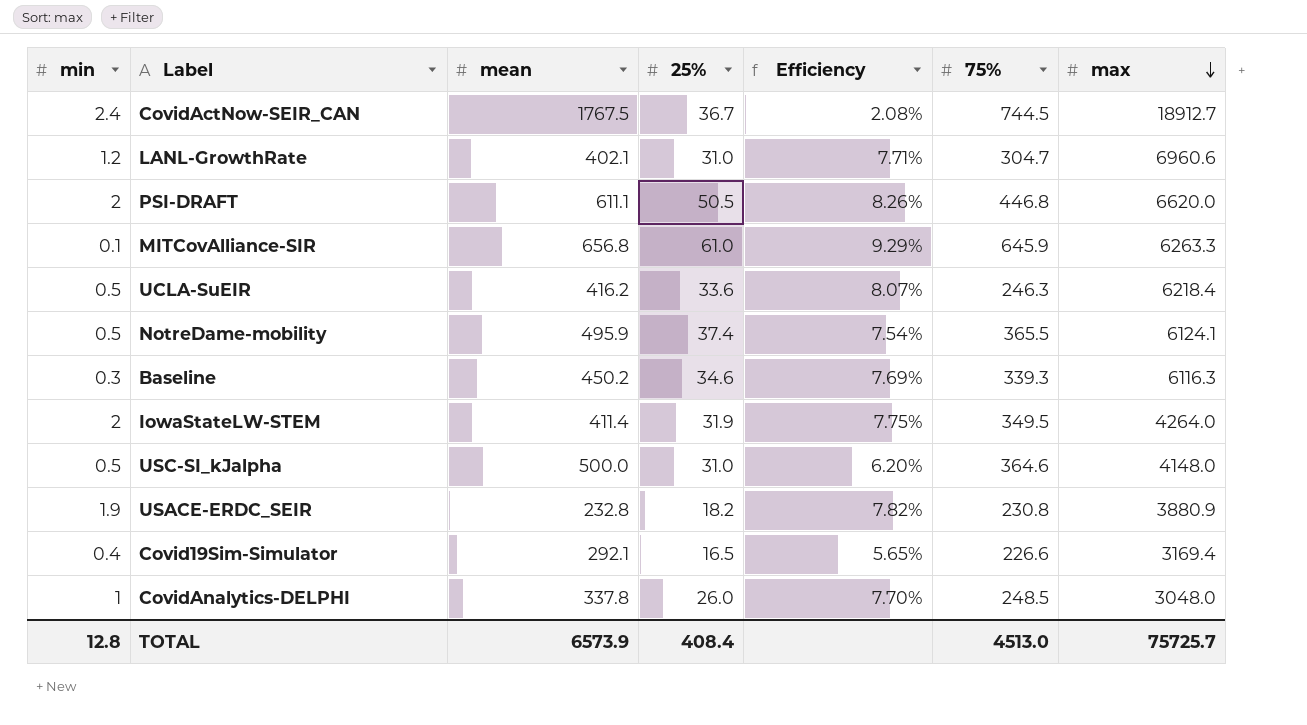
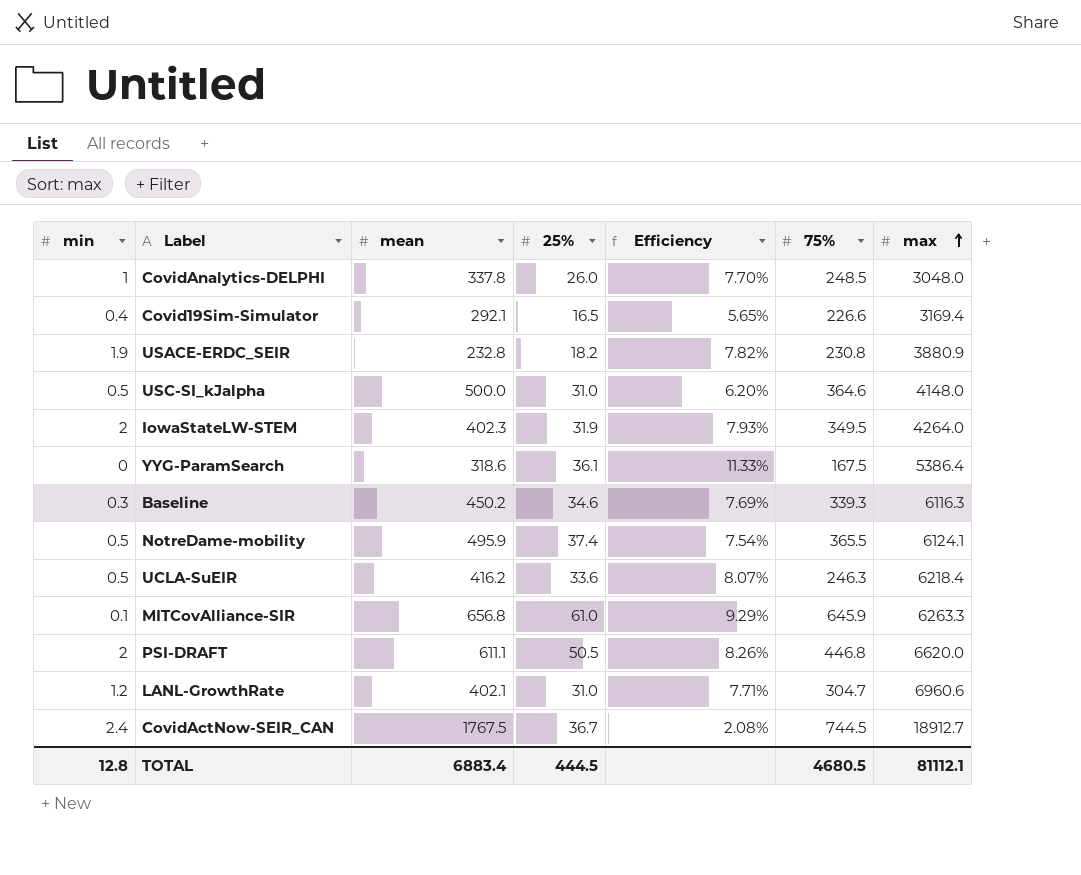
row order: max descending -> max ascending
IowaStateLW-STEM | mean: 411.4 -> 402.3
IowaStateLW-STEM | Efficiency: 7.75% -> 7.93%
row YYG-ParamSearch: none -> 0 | 318.6 | 36.1 | 11.33% | 167.5 | 5386.4
TOTAL | mean: 6573.9 -> 6883.4
TOTAL | 25%: 408.4 -> 444.5
TOTAL | 75%: 4513.0 -> 4680.5
TOTAL | max: 75725.7 -> 81112.1

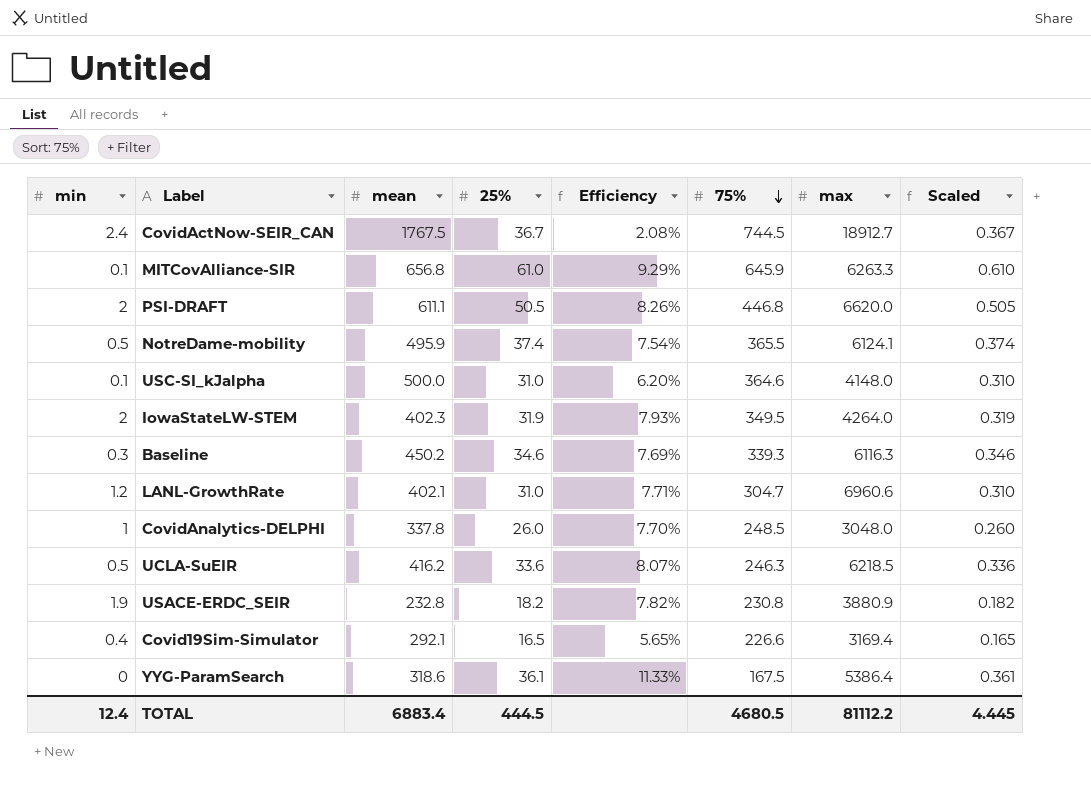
row order: max ascending -> 75% descending
column Scaled | formula: none -> [25%] * 0.01
USC-SI_kJalpha | min: 0.5 -> 0.1
UCLA-SuEIR | max: 6218.4 -> 6218.5
TOTAL | min: 12.8 -> 12.4
TOTAL | max: 81112.1 -> 81112.2

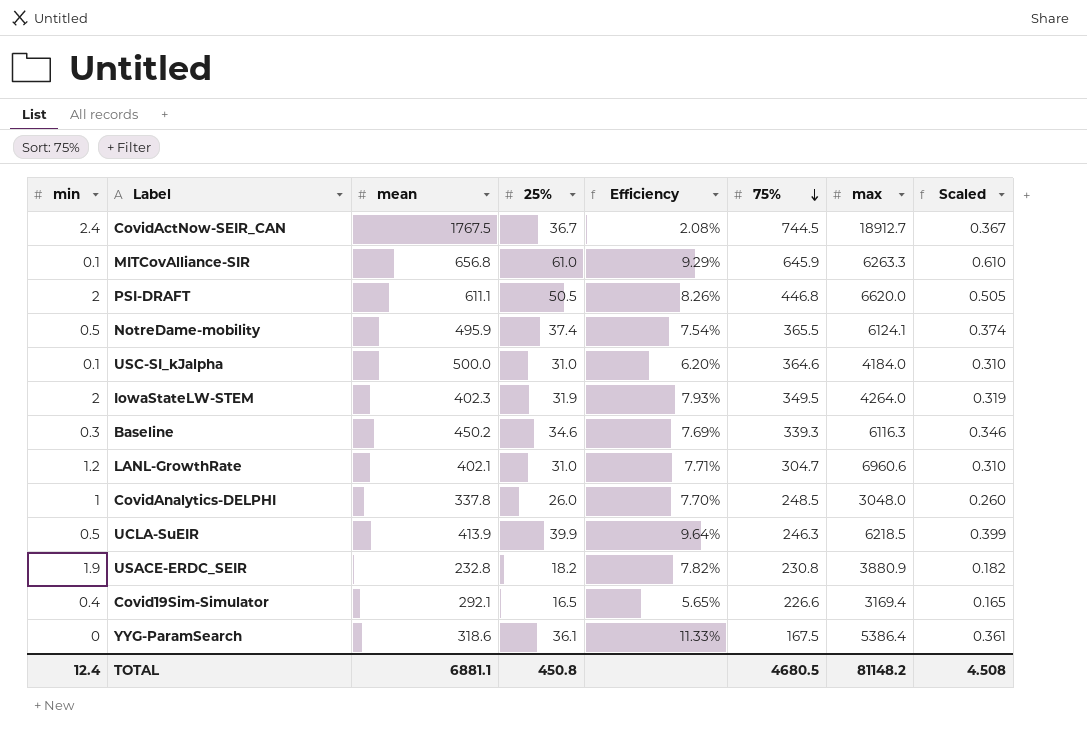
USC-SI_kJalpha | max: 4148.0 -> 4184.0
UCLA-SuEIR | mean: 416.2 -> 413.9
UCLA-SuEIR | 25%: 33.6 -> 39.9
UCLA-SuEIR | Efficiency: 8.07% -> 9.64%
UCLA-SuEIR | Scaled: 0.336 -> 0.399
TOTAL | mean: 6883.4 -> 6881.1
TOTAL | 25%: 444.5 -> 450.8
TOTAL | max: 81112.2 -> 81148.2
TOTAL | Scaled: 4.445 -> 4.508

